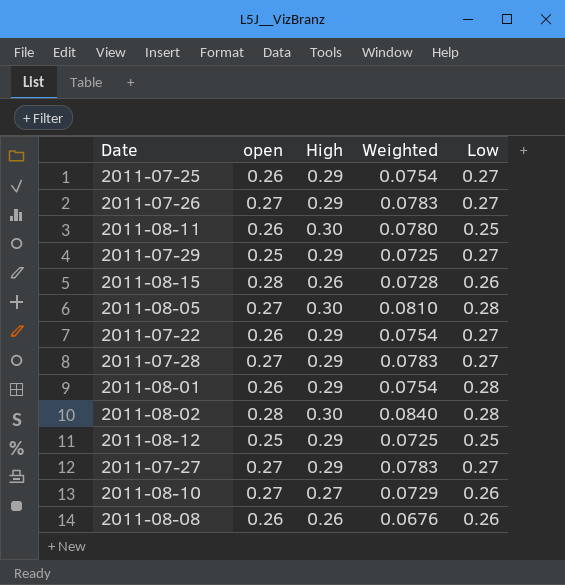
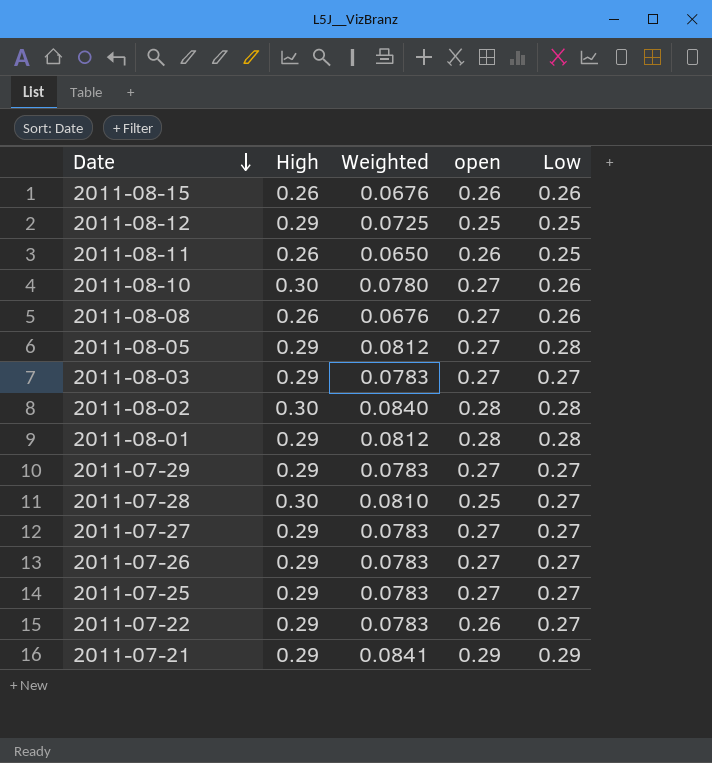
row order: none -> Date descending
column Weighted | formula: [open] * [High] -> [High] * [Low]
column open | position: 2 -> 4
2011-08-15 | open: 0.28 -> 0.26
2011-08-11 | High: 0.30 -> 0.26
2011-08-10 | High: 0.27 -> 0.30
2011-08-08 | open: 0.26 -> 0.27
2011-08-05 | High: 0.30 -> 0.29
row 2011-08-03: none -> 0.29 | 0.0783 | 0.27 | 0.27
2011-08-01 | open: 0.26 -> 0.28
2011-07-29 | open: 0.25 -> 0.27
2011-07-28 | High: 0.29 -> 0.30
2011-07-28 | open: 0.27 -> 0.25
2011-07-25 | open: 0.26 -> 0.27
row 2011-07-21: none -> 0.29 | 0.0841 | 0.29 | 0.29

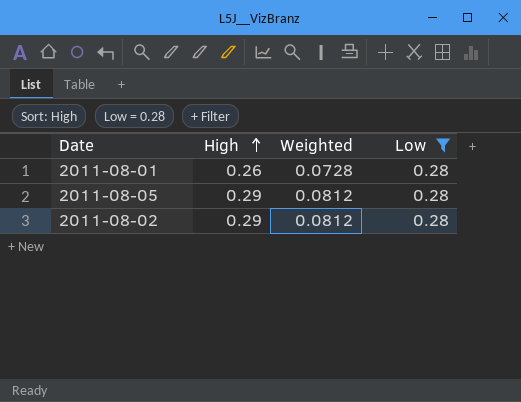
filter: none -> Low = 0.28
row order: Date descending -> High ascending
column open | position: 4 -> none
2011-08-01 | High: 0.29 -> 0.26
2011-08-01 | Weighted: 0.0812 -> 0.0728
2011-08-02 | High: 0.30 -> 0.29
2011-08-02 | Weighted: 0.0840 -> 0.0812

